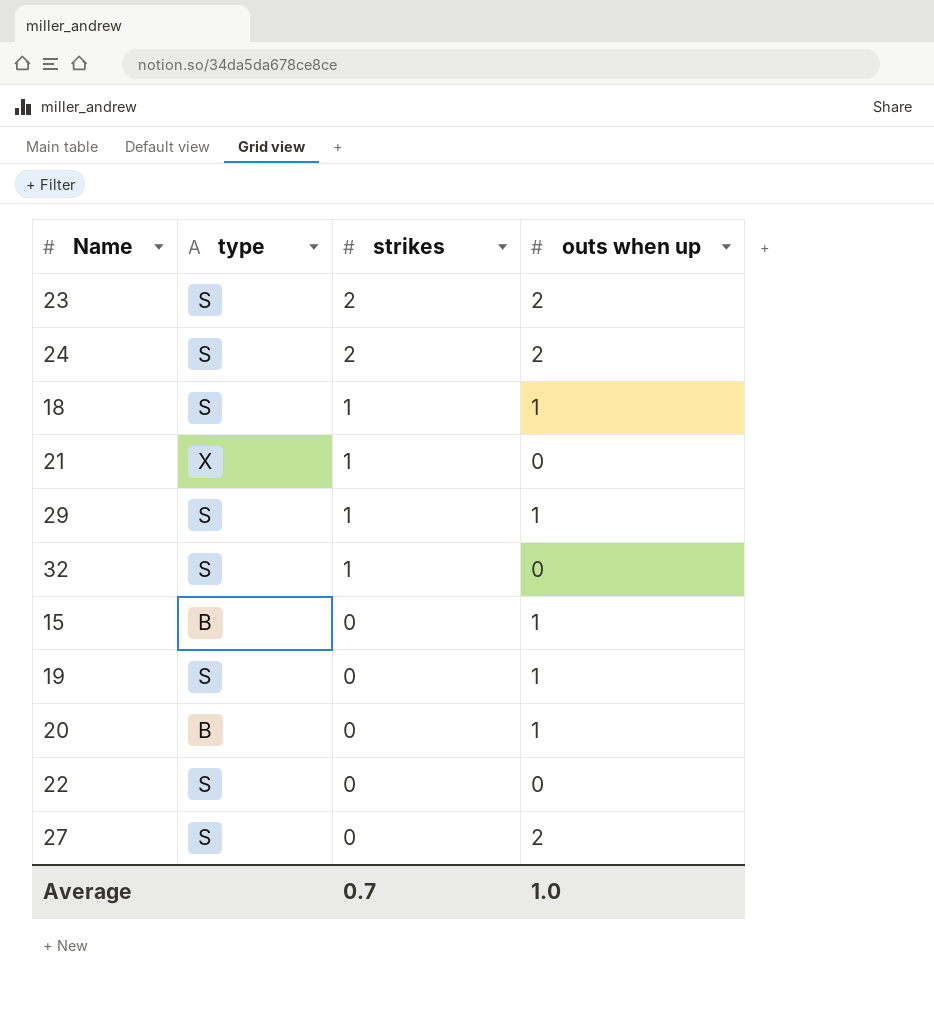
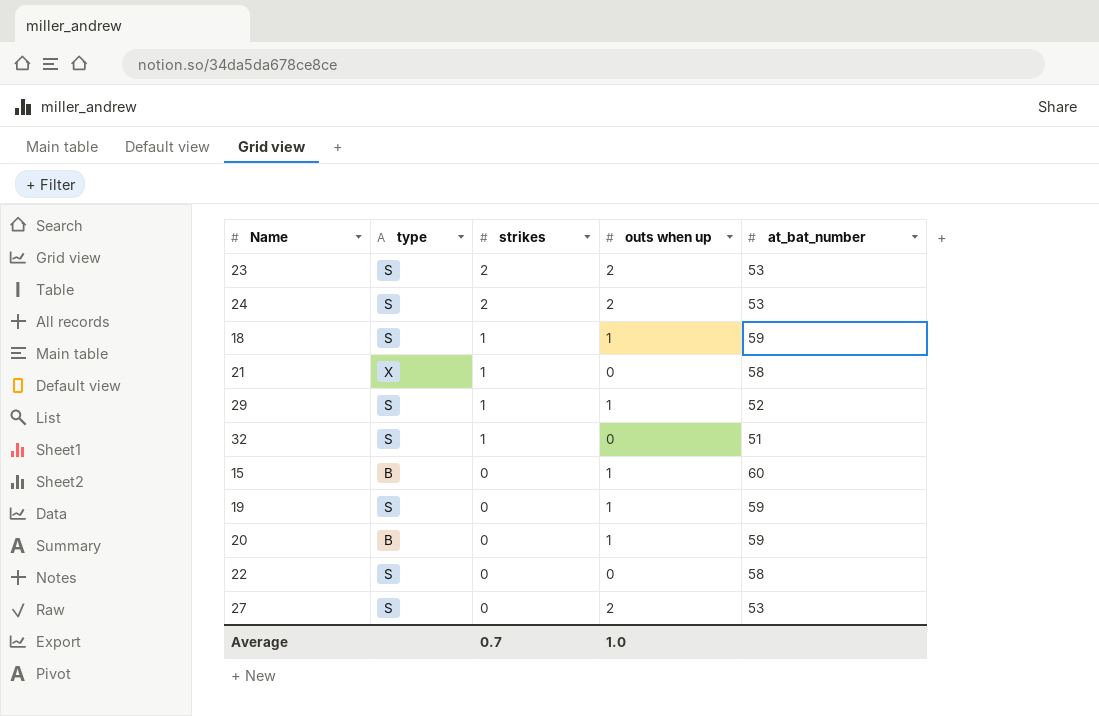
column at_bat_number | position: none -> 5

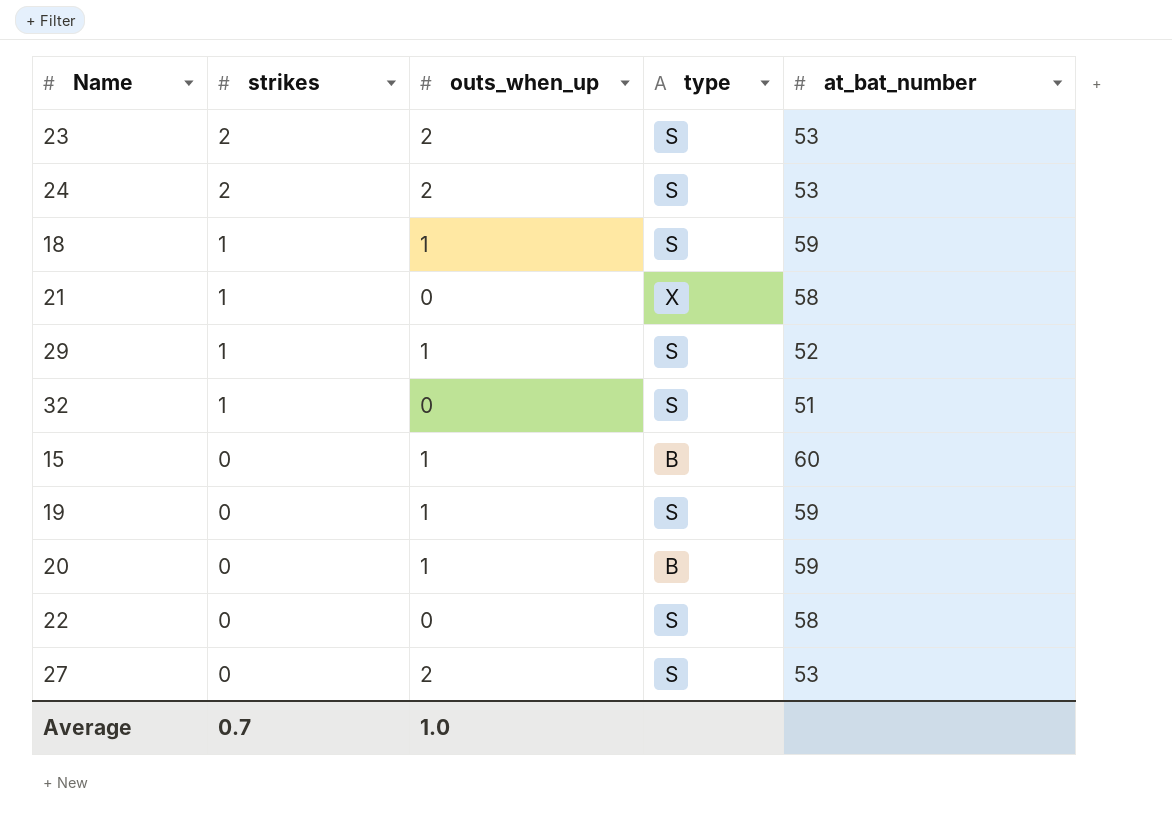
column name: outs when up -> outs_when_up
column type | position: 2 -> 4

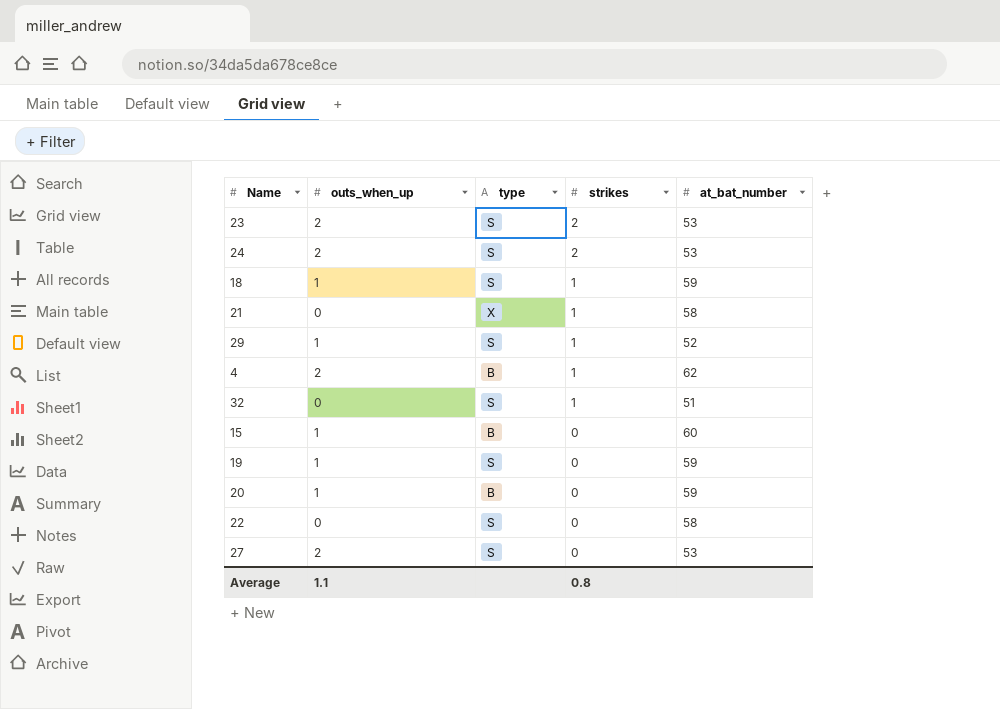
column strikes | position: 2 -> 4
row 4: none -> 2 | B | 1 | 62
Average | outs_when_up: 1.0 -> 1.1
Average | strikes: 0.7 -> 0.8

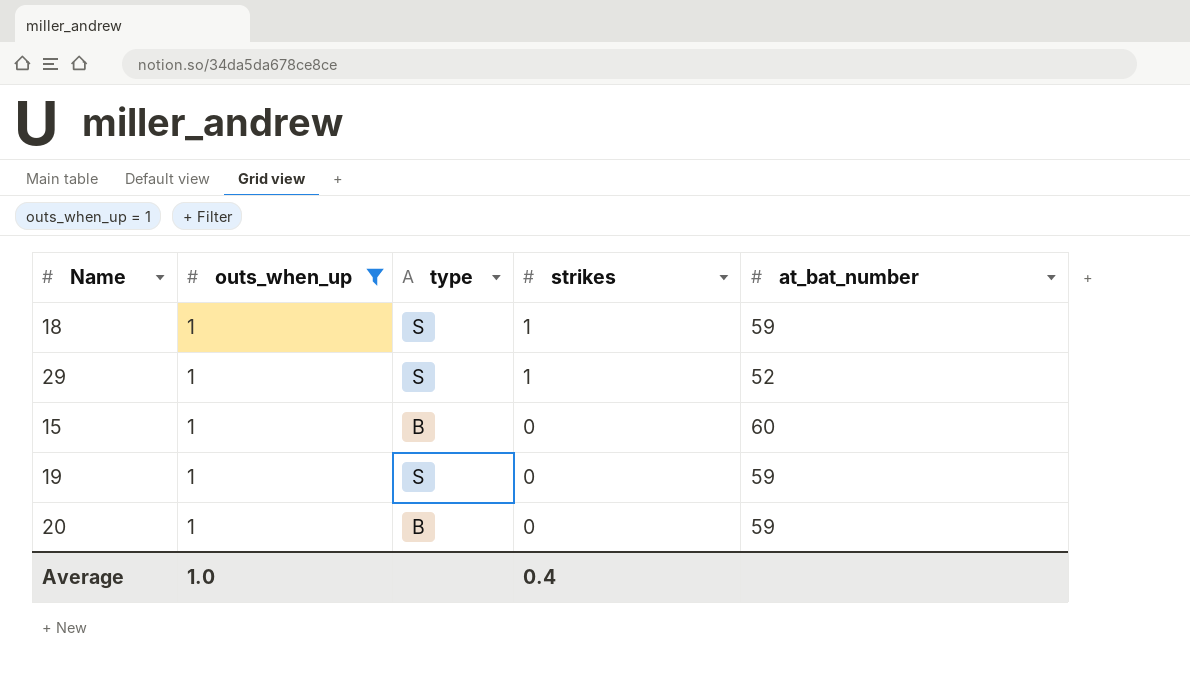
filter: none -> outs_when_up = 1
Average | outs_when_up: 1.1 -> 1.0
Average | strikes: 0.8 -> 0.4

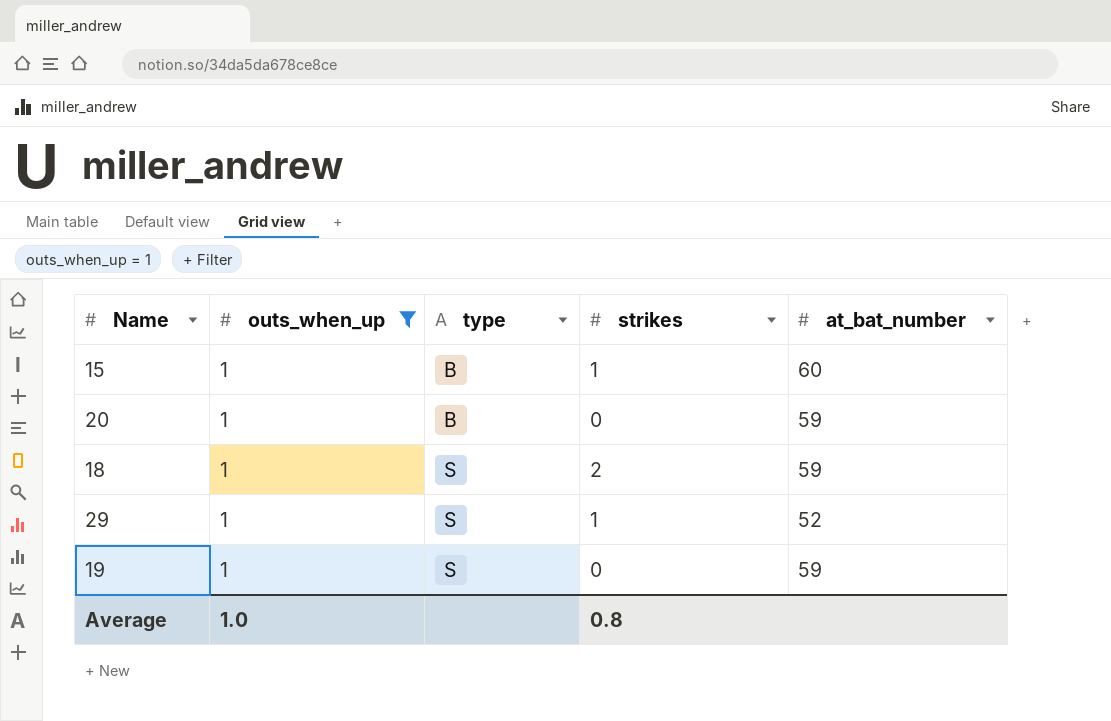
row order: strikes descending -> type ascending
15 | strikes: 0 -> 1
18 | strikes: 1 -> 2
Average | strikes: 0.4 -> 0.8

